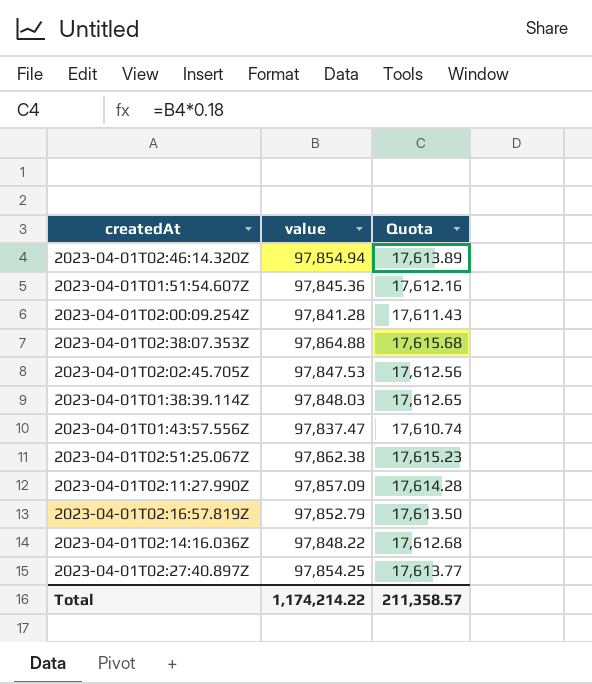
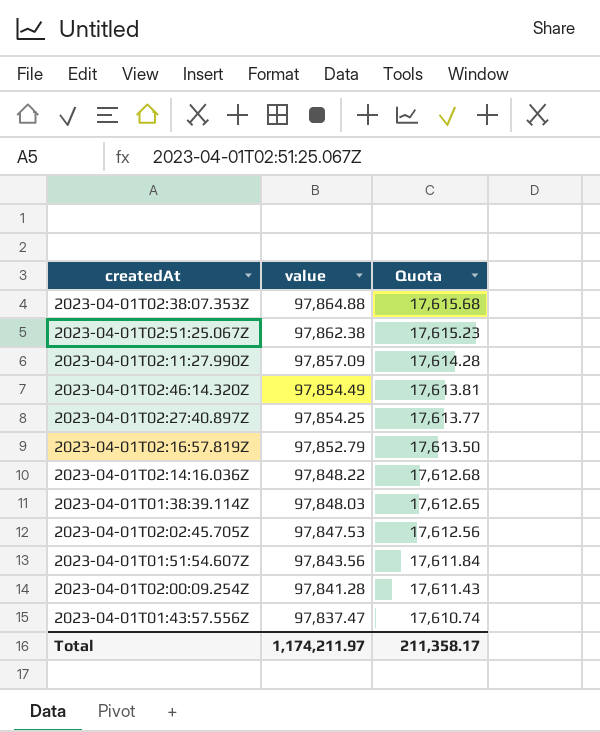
row order: none -> value descending
2023-04-01T02:46:14.320Z | value: 97,854.94 -> 97,854.49
2023-04-01T02:46:14.320Z | Quota: 17,613.89 -> 17,613.81
2023-04-01T01:51:54.607Z | value: 97,845.36 -> 97,843.56
2023-04-01T01:51:54.607Z | Quota: 17,612.16 -> 17,611.84
Total | value: 1,174,214.22 -> 1,174,211.97
Total | Quota: 211,358.57 -> 211,358.17

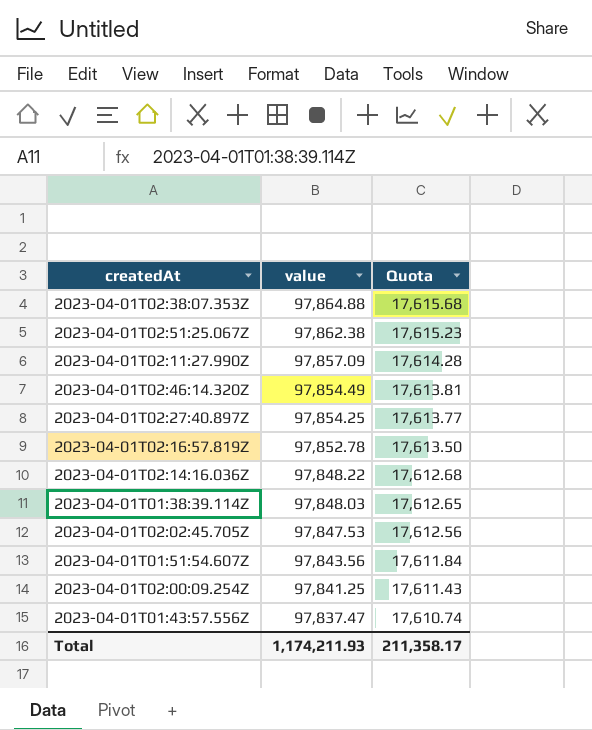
2023-04-01T02:16:57.819Z | value: 97,852.79 -> 97,852.78
2023-04-01T02:00:09.254Z | value: 97,841.28 -> 97,841.25
Total | value: 1,174,211.97 -> 1,174,211.93

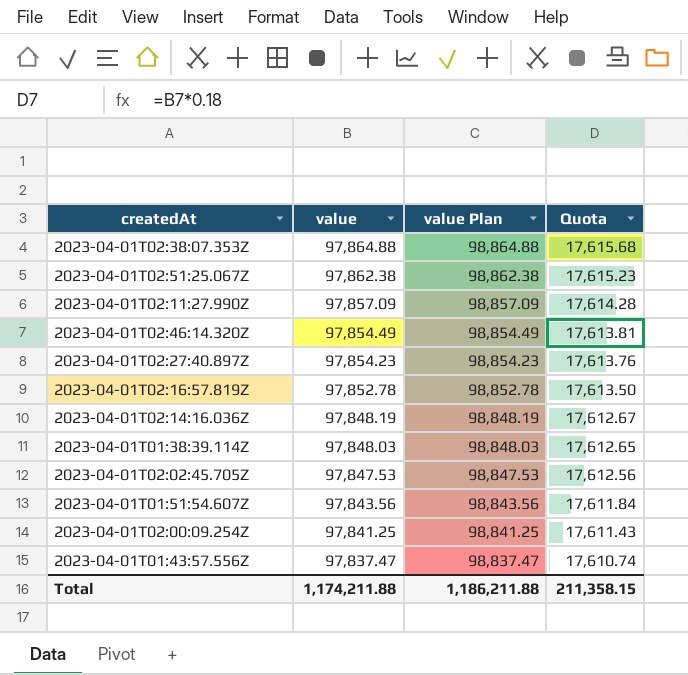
column value Plan | formula: none -> [value] + 1000
2023-04-01T02:27:40.897Z | value: 97,854.25 -> 97,854.23
2023-04-01T02:27:40.897Z | Quota: 17,613.77 -> 17,613.76
2023-04-01T02:14:16.036Z | value: 97,848.22 -> 97,848.19
2023-04-01T02:14:16.036Z | Quota: 17,612.68 -> 17,612.67
Total | value: 1,174,211.93 -> 1,174,211.88
Total | Quota: 211,358.17 -> 211,358.15

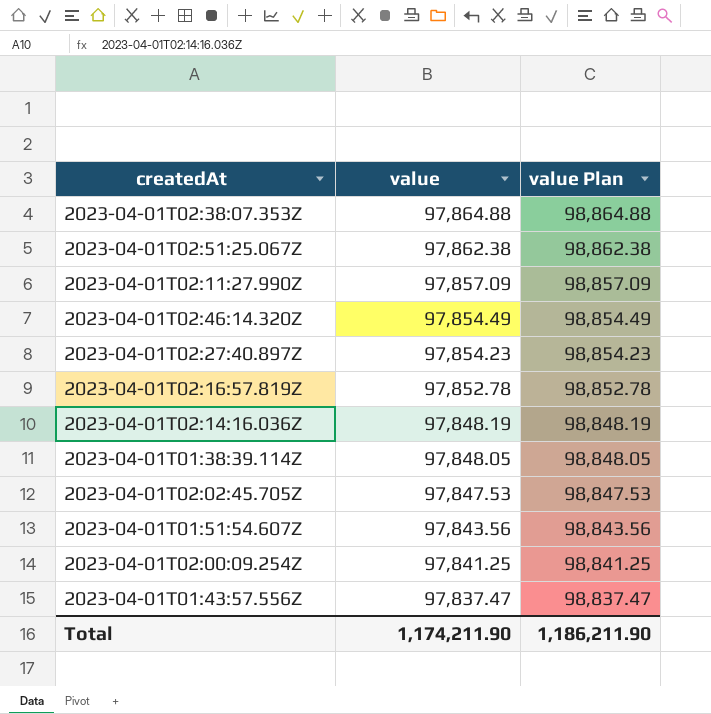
column Quota | formula: [value] * 0.18 -> none
2023-04-01T01:38:39.114Z | value: 97,848.03 -> 97,848.05
2023-04-01T01:38:39.114Z | value Plan: 98,848.03 -> 98,848.05
Total | value: 1,174,211.88 -> 1,174,211.90
Total | value Plan: 1,186,211.88 -> 1,186,211.90

